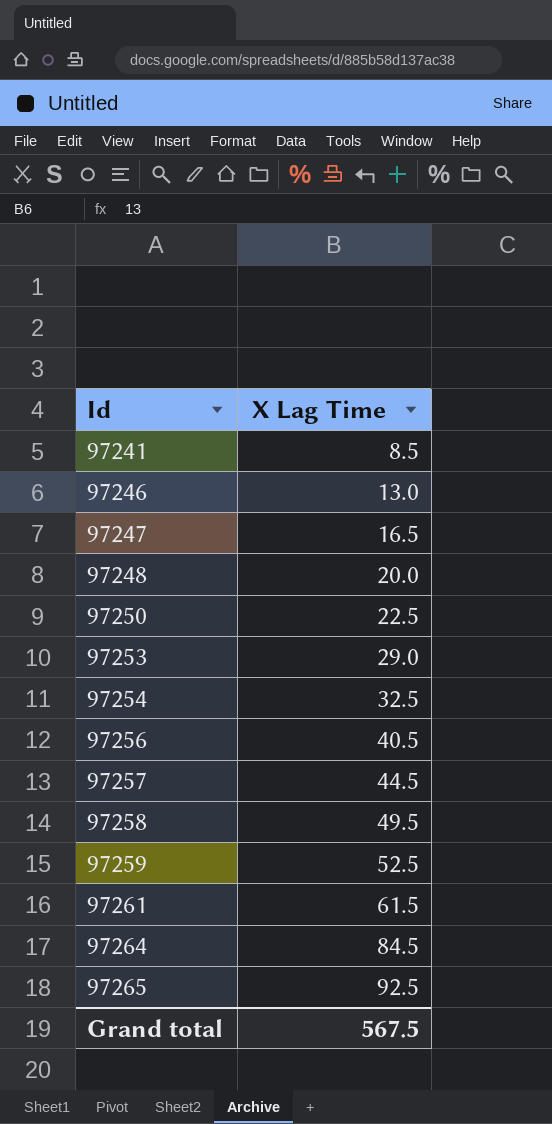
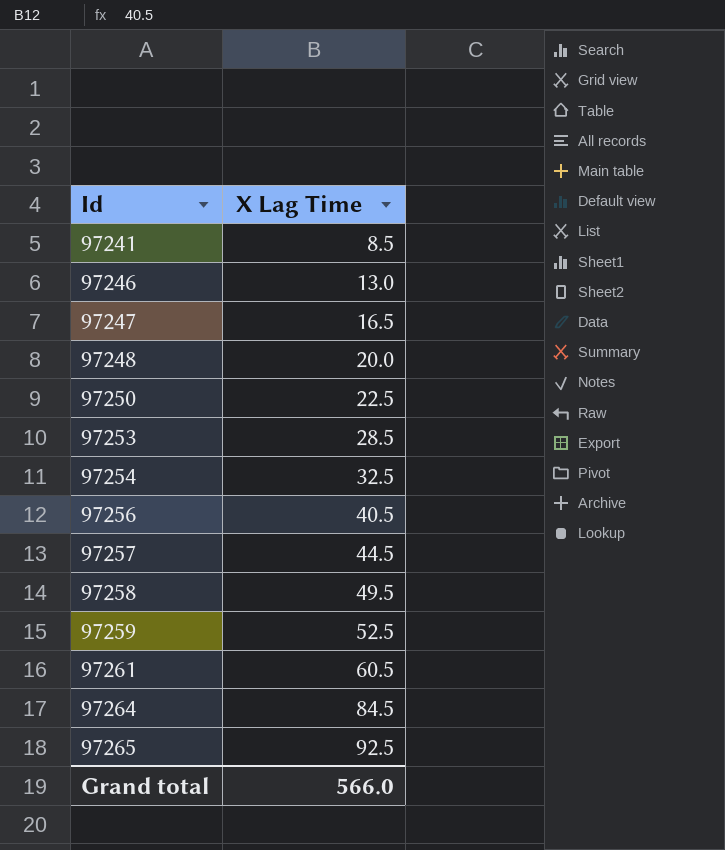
97253 | X Lag Time: 29.0 -> 28.5
97261 | X Lag Time: 61.5 -> 60.5
Grand total | X Lag Time: 567.5 -> 566.0

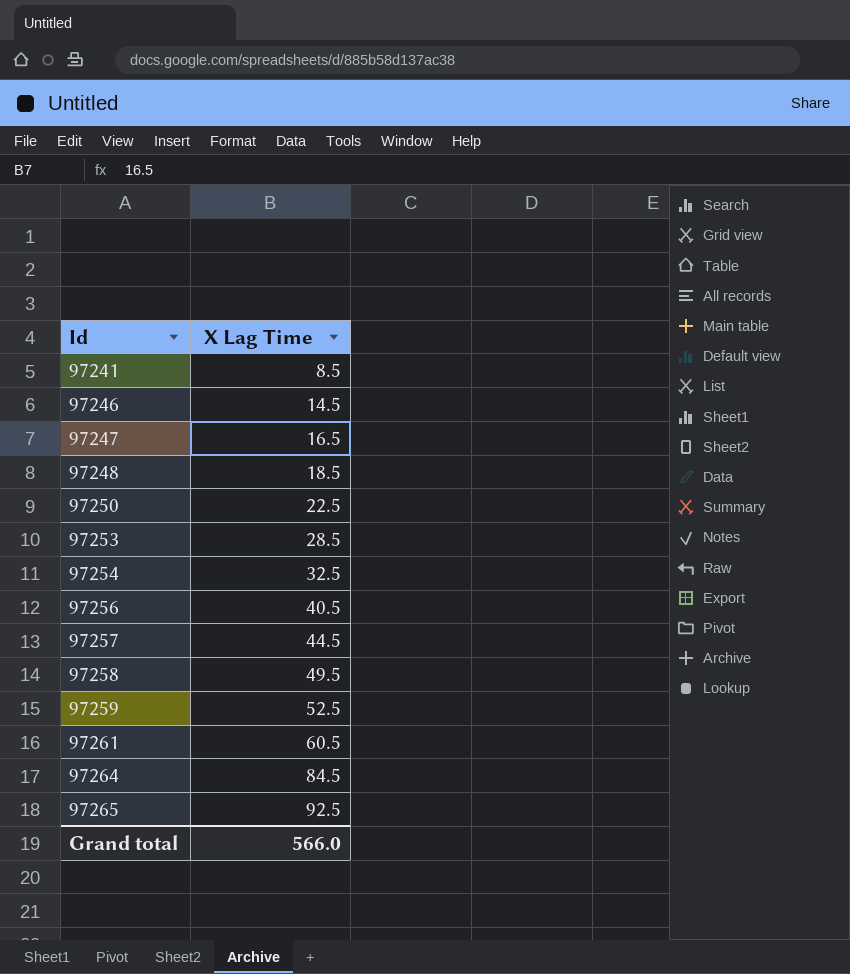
97246 | X Lag Time: 13.0 -> 14.5
97248 | X Lag Time: 20.0 -> 18.5

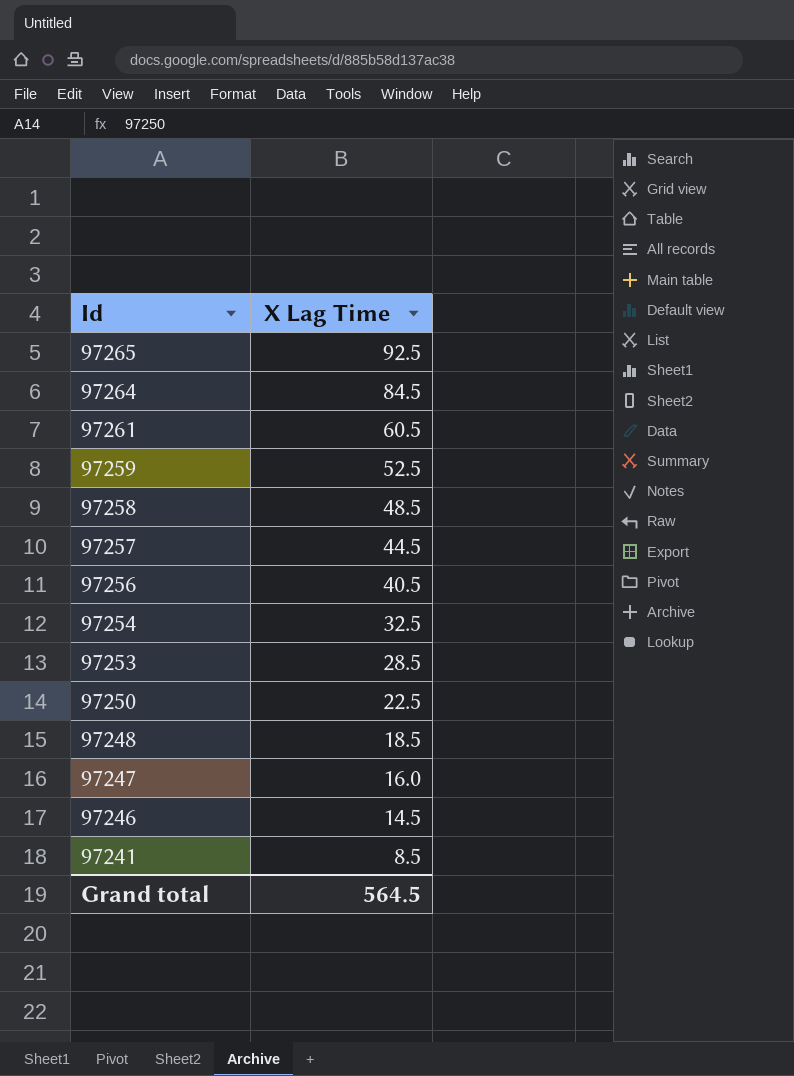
row order: Id ascending -> Id descending
97258 | X Lag Time: 49.5 -> 48.5
97247 | X Lag Time: 16.5 -> 16.0
Grand total | X Lag Time: 566.0 -> 564.5

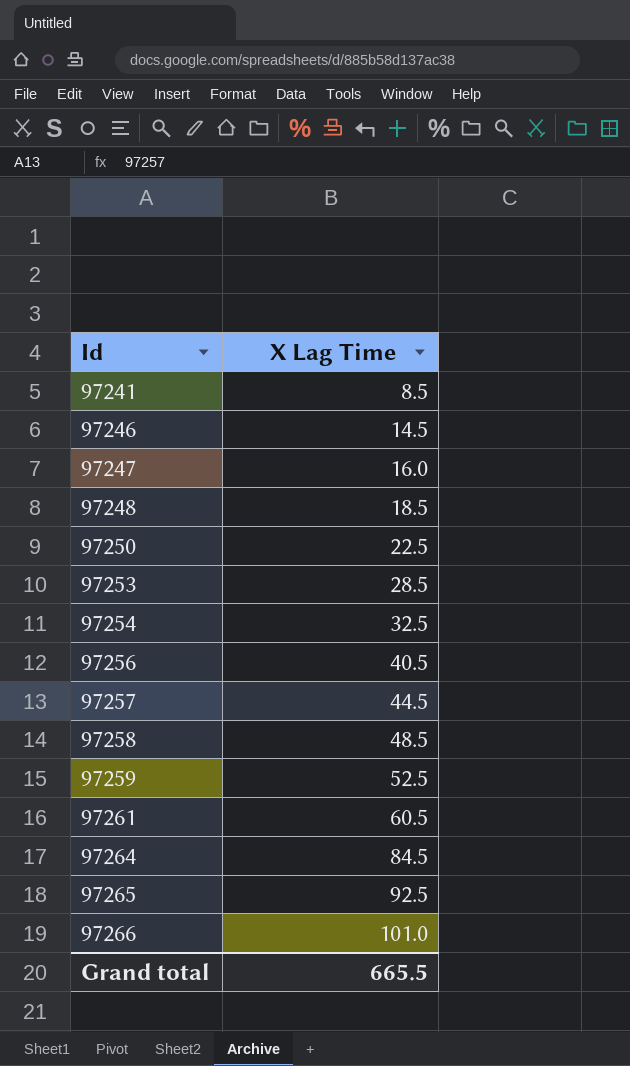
row order: Id descending -> Id ascending
row 97266: none -> 101.0
Grand total | X Lag Time: 564.5 -> 665.5

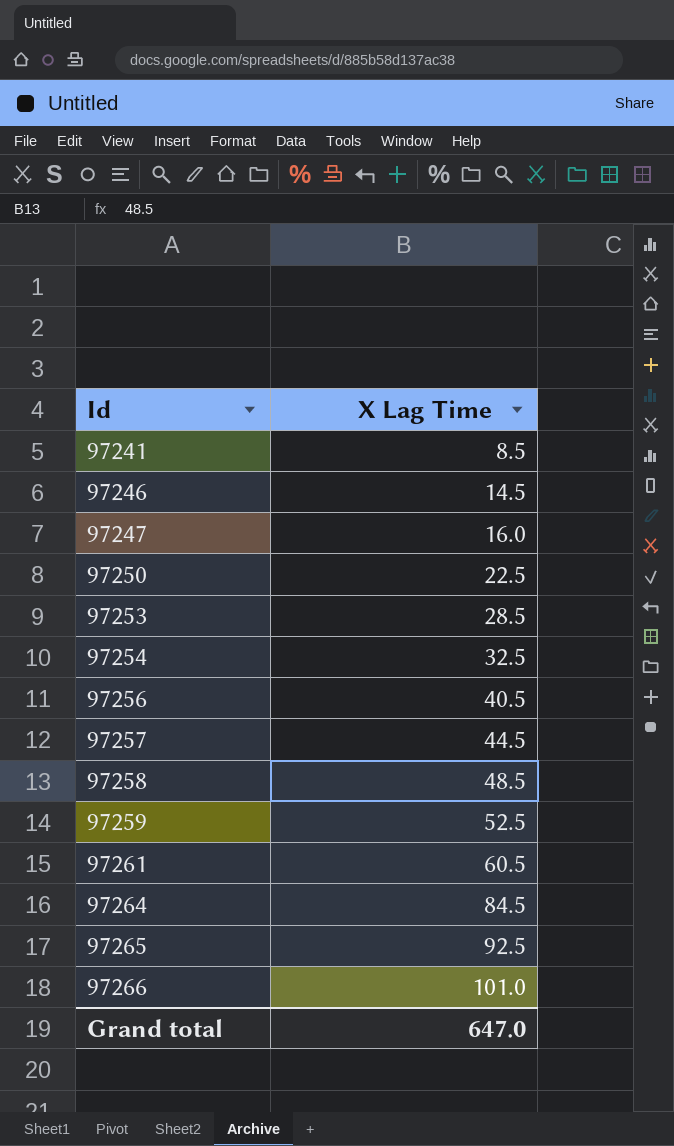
row 97248: 18.5 -> none
Grand total | X Lag Time: 665.5 -> 647.0

